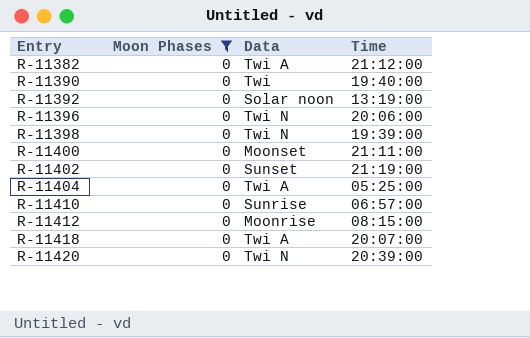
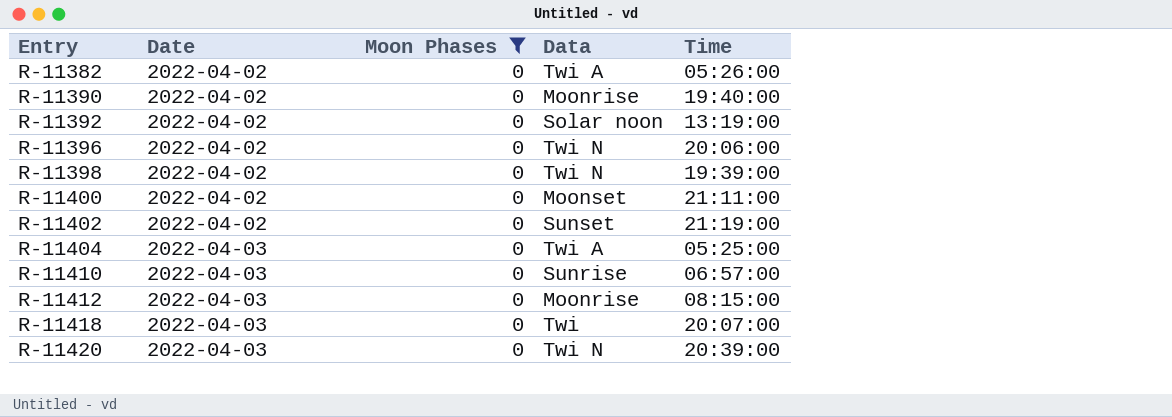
column Date | position: none -> 2
R-11382 | Time: 21:12:00 -> 05:26:00
R-11390 | Data: Twi -> Moonrise
R-11418 | Data: Twi A -> Twi

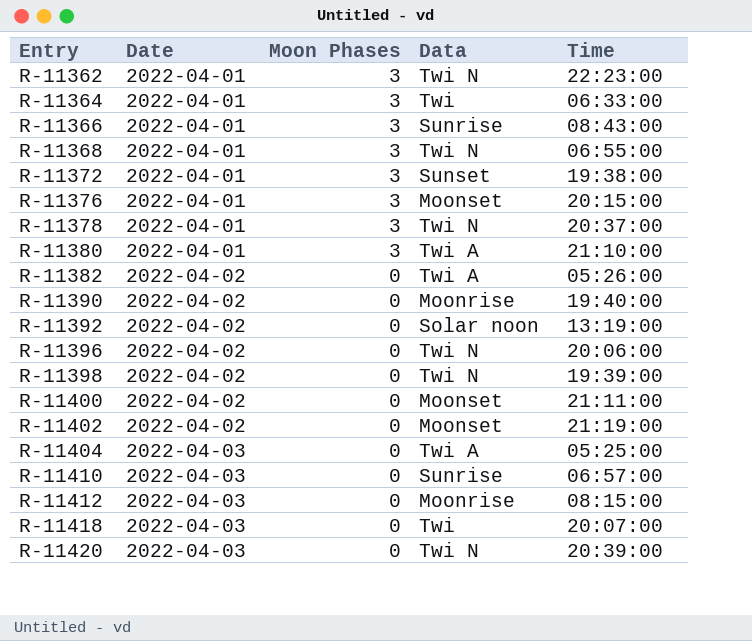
filter: Moon Phases = 0 -> none
R-11402 | Data: Sunset -> Moonset

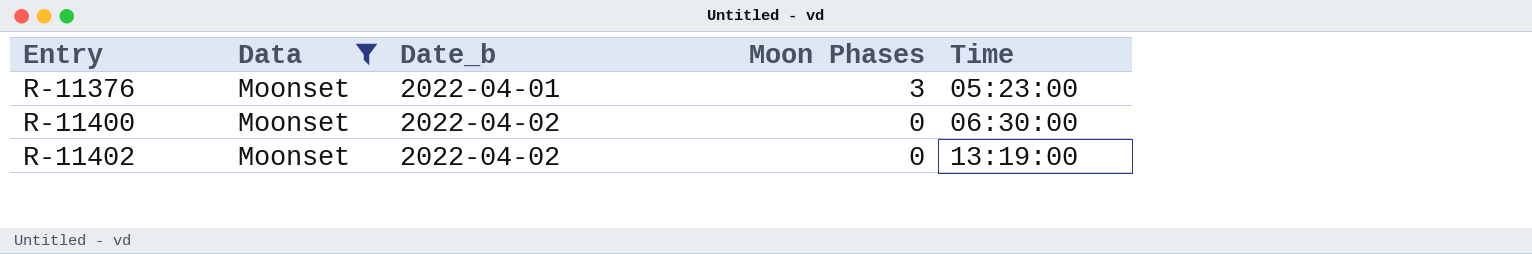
filter: none -> Data = Moonset
column Data | position: 4 -> 2
column name: Date -> Date_b
R-11376 | Time: 20:15:00 -> 05:23:00
R-11400 | Time: 21:11:00 -> 06:30:00
R-11402 | Time: 21:19:00 -> 13:19:00

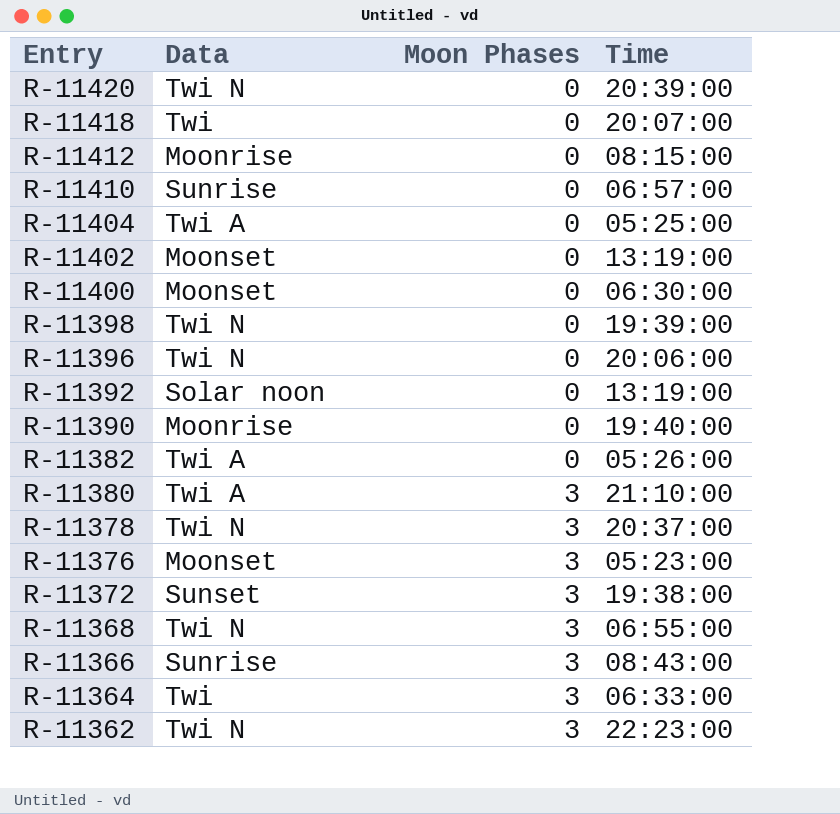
filter: Data = Moonset -> none
row order: Entry ascending -> Entry descending
column Date_b | position: 3 -> none

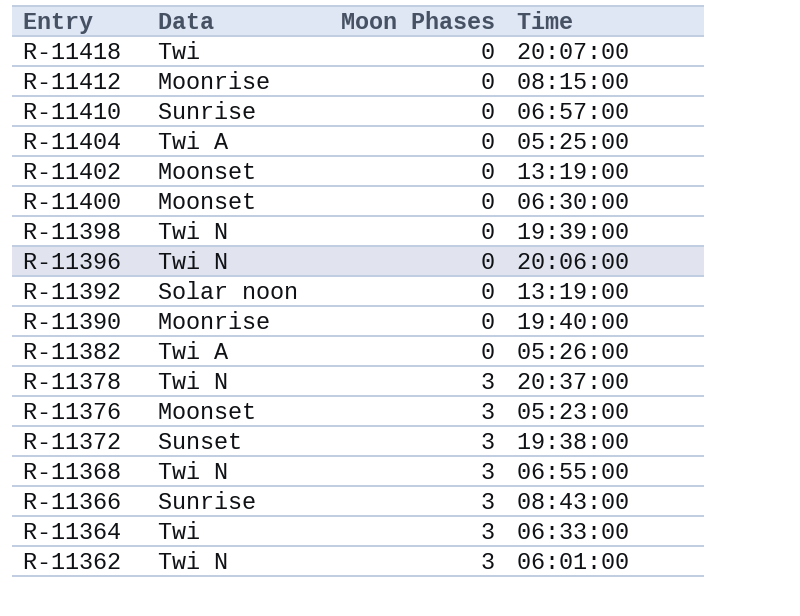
row R-11420: Twi N | 0 | 20:39:00 -> none
row R-11380: Twi A | 3 | 21:10:00 -> none
R-11362 | Time: 22:23:00 -> 06:01:00

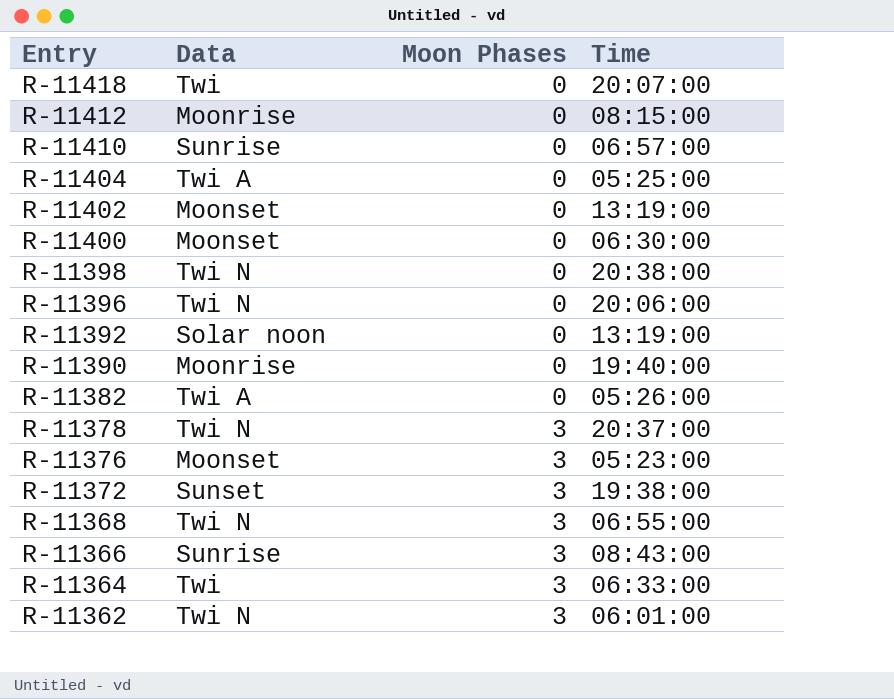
R-11398 | Time: 19:39:00 -> 20:38:00

